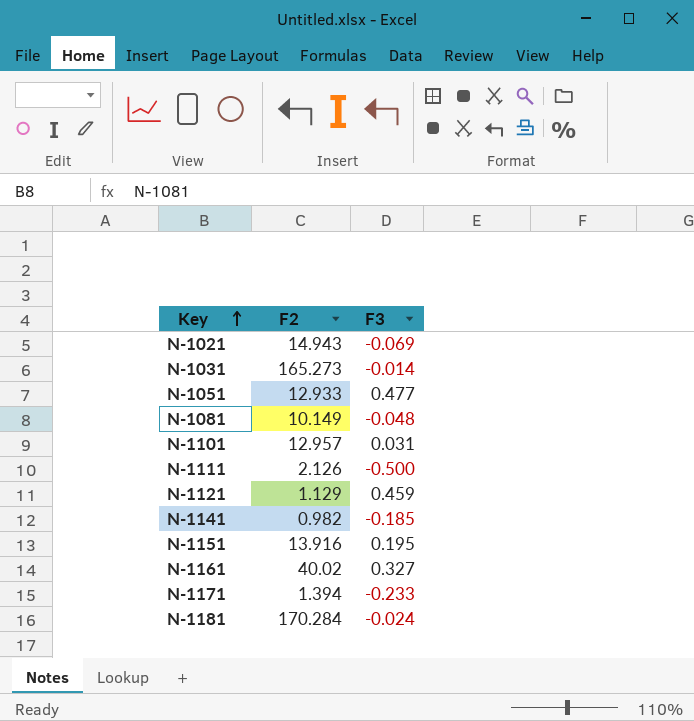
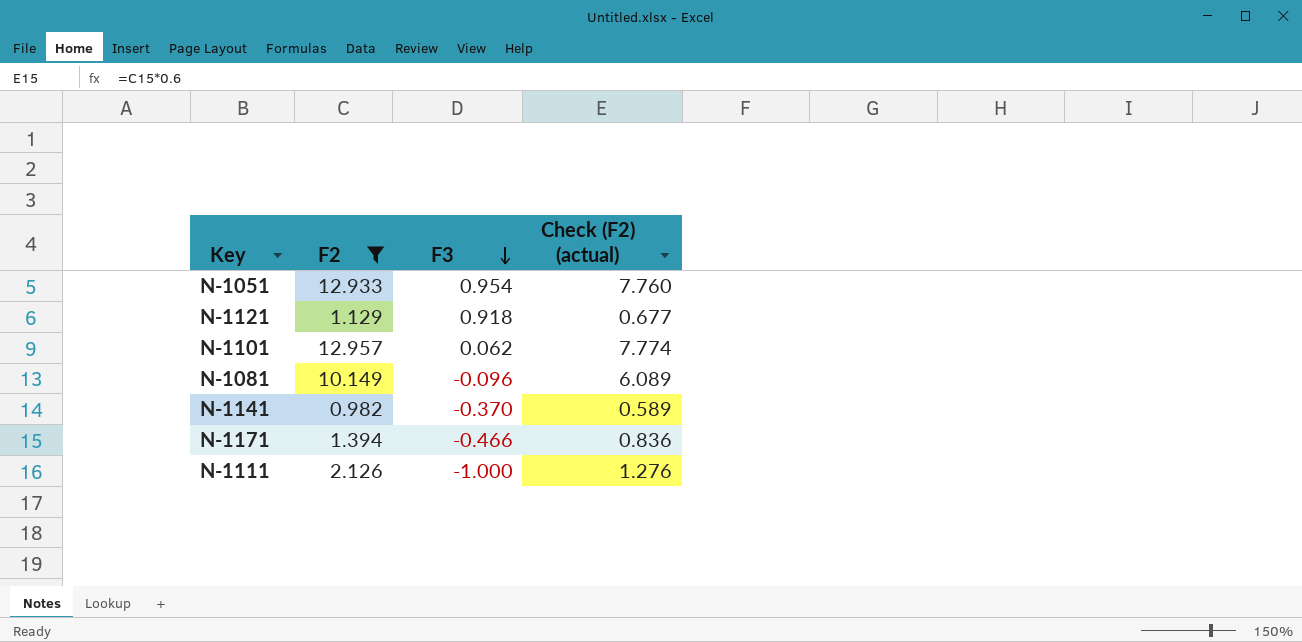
filter: none -> F2 <= 12.957
row order: Key ascending -> F3 descending
column Check (F2) (actual) | formula: none -> [F2] * 0.6
N-1051 | F3: 0.477 -> 0.954
N-1121 | F3: 0.459 -> 0.918
N-1101 | F3: 0.031 -> 0.062
N-1081 | F3: -0.048 -> -0.096
N-1141 | F3: -0.185 -> -0.370
N-1171 | F3: -0.233 -> -0.466
N-1111 | F3: -0.500 -> -1.000

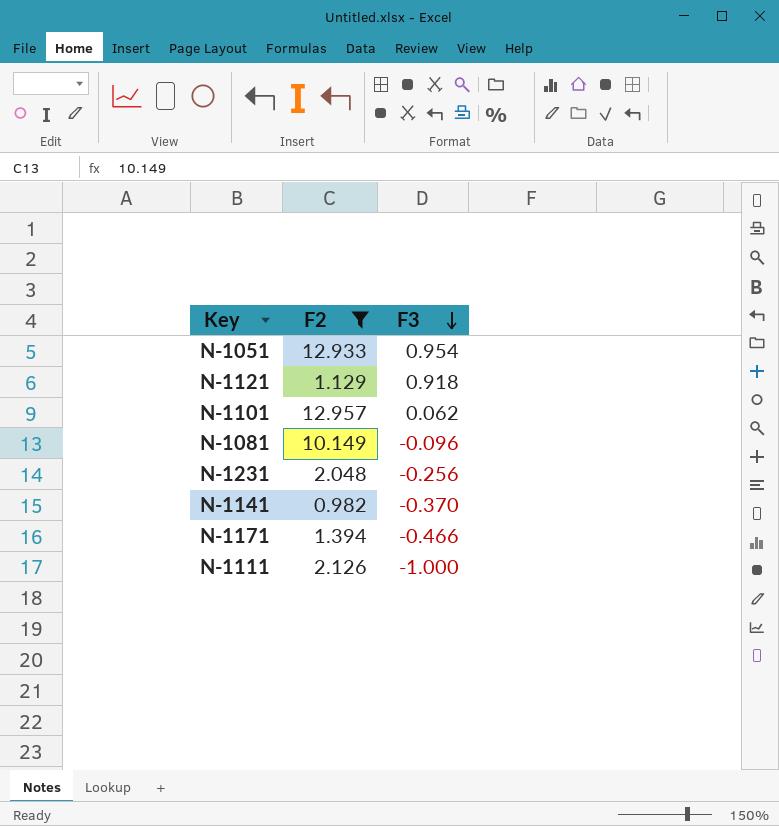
column Check (F2) (actual) | formula: [F2] * 0.6 -> none
row N-1231: none -> 2.048 | -0.256

